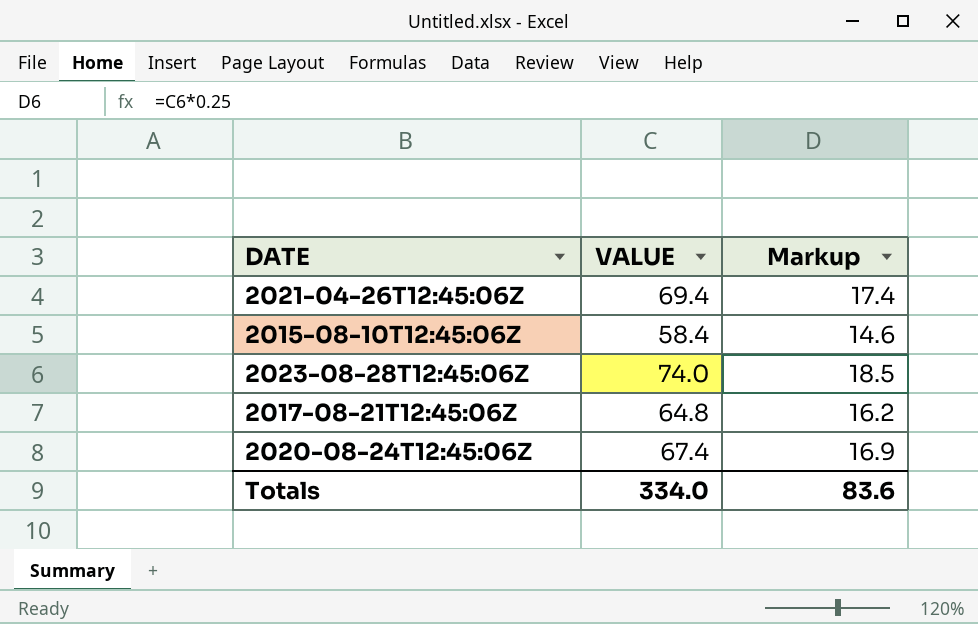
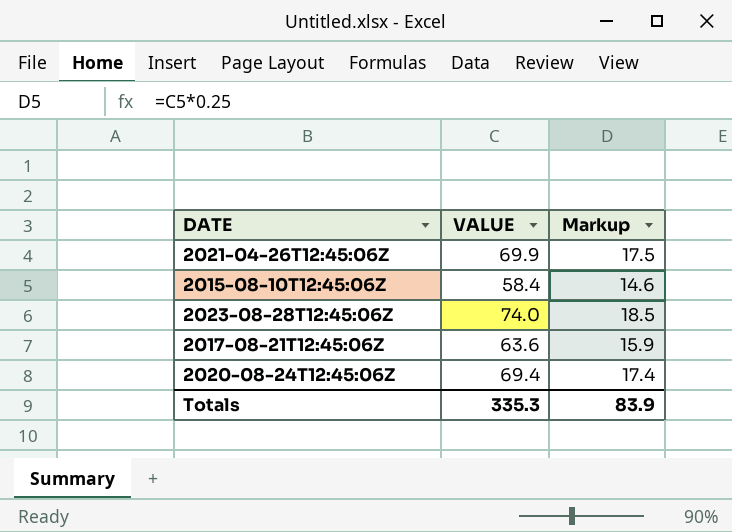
2021-04-26T12:45:06Z | VALUE: 69.4 -> 69.9
2021-04-26T12:45:06Z | Markup: 17.4 -> 17.5
2017-08-21T12:45:06Z | VALUE: 64.8 -> 63.6
2017-08-21T12:45:06Z | Markup: 16.2 -> 15.9
2020-08-24T12:45:06Z | VALUE: 67.4 -> 69.4
2020-08-24T12:45:06Z | Markup: 16.9 -> 17.4
Totals | VALUE: 334.0 -> 335.3
Totals | Markup: 83.6 -> 83.9

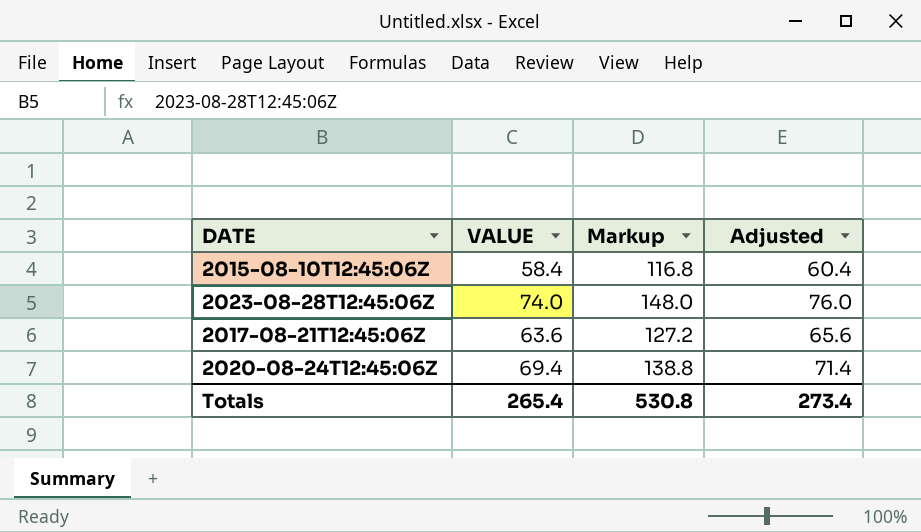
column Markup | formula: [VALUE] * 0.25 -> [VALUE] * 2
column Adjusted | formula: none -> [VALUE] + 2
row 2021-04-26T12:45:06Z: 69.9 | 17.5 -> none
Totals | VALUE: 335.3 -> 265.4
Totals | Markup: 83.9 -> 530.8

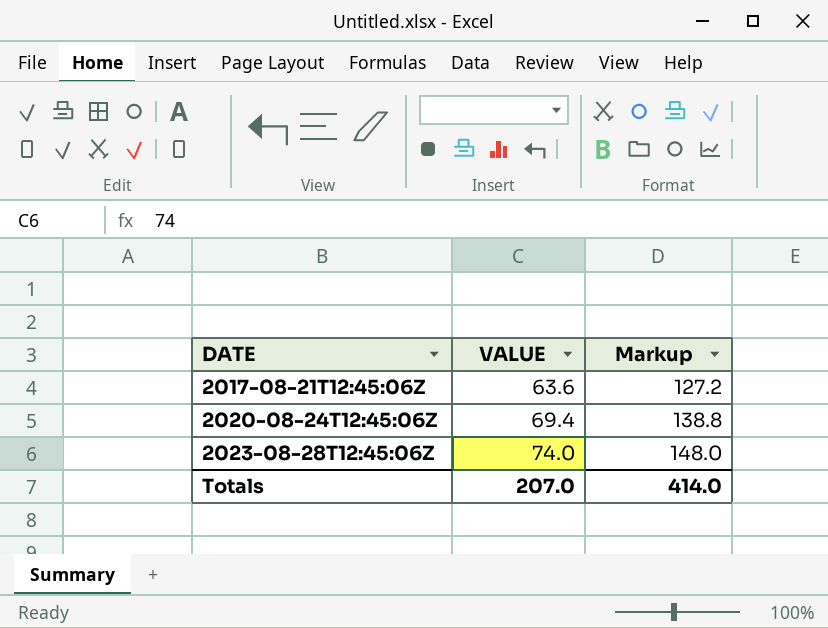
row order: none -> DATE ascending
column Adjusted | formula: [VALUE] + 2 -> none
row 2015-08-10T12:45:06Z: 58.4 | 116.8 | 60.4 -> none
Totals | VALUE: 265.4 -> 207.0
Totals | Markup: 530.8 -> 414.0

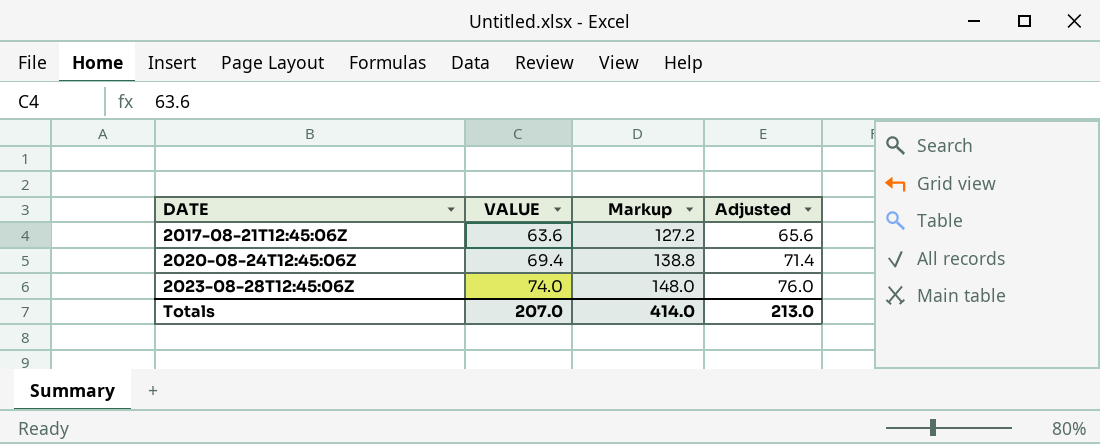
column Adjusted | formula: none -> [VALUE] + 2

